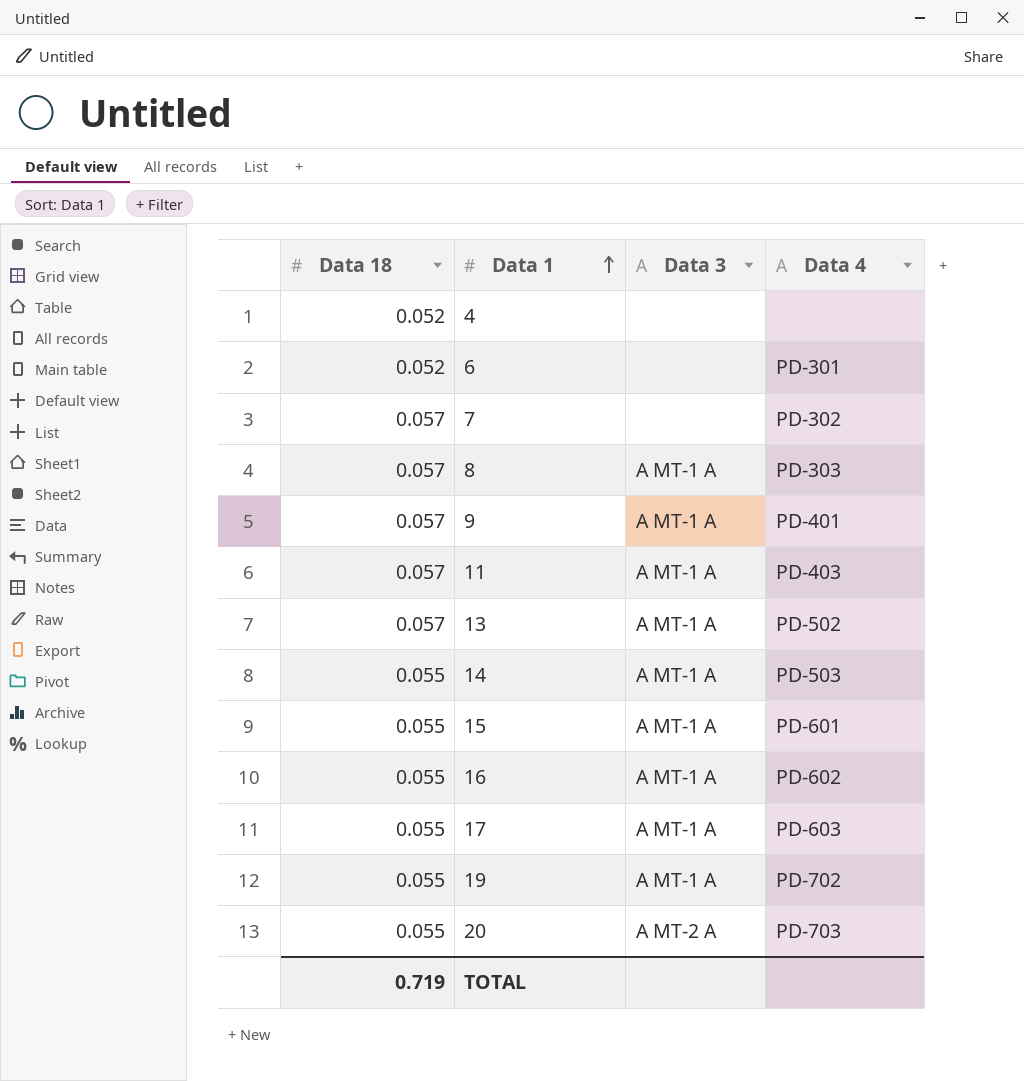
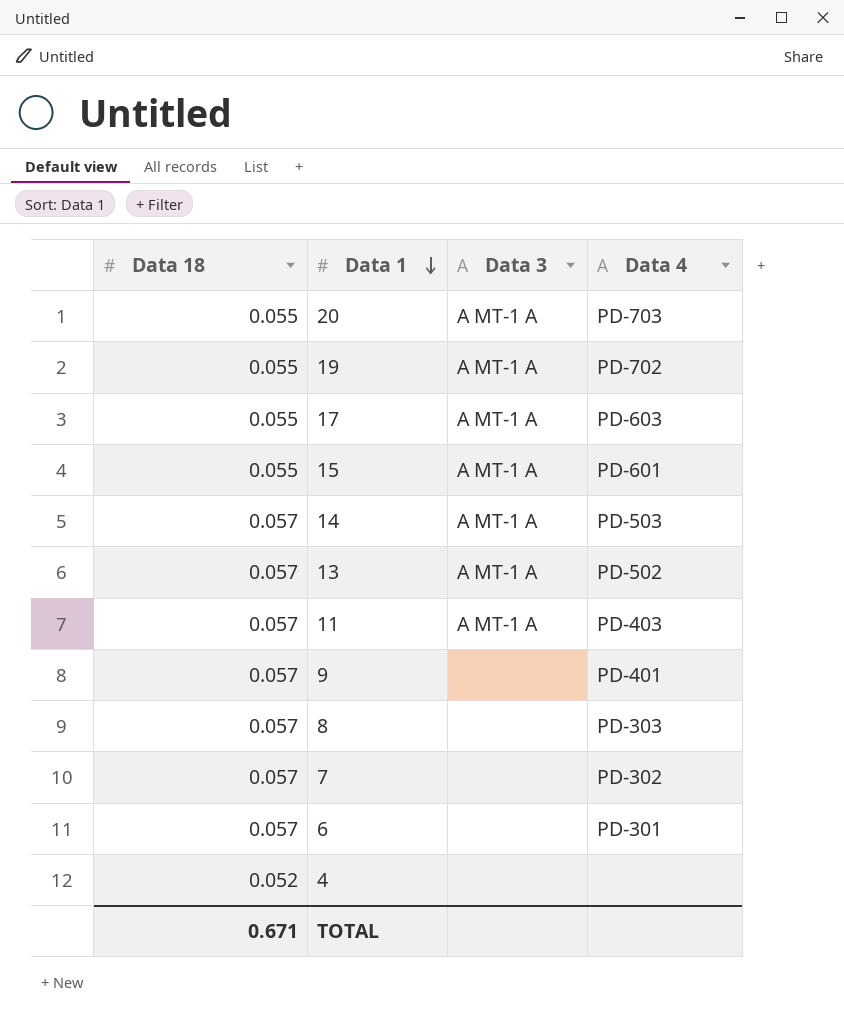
row order: Data 1 ascending -> Data 1 descending
row 16: 0.055 | A MT-1 A | PD-602 -> none
20 | Data 3: A MT-2 A -> A MT-1 A
14 | Data 18: 0.055 -> 0.057
9 | Data 3: A MT-1 A -> none
8 | Data 3: A MT-1 A -> none
6 | Data 18: 0.052 -> 0.057
TOTAL | Data 18: 0.719 -> 0.671

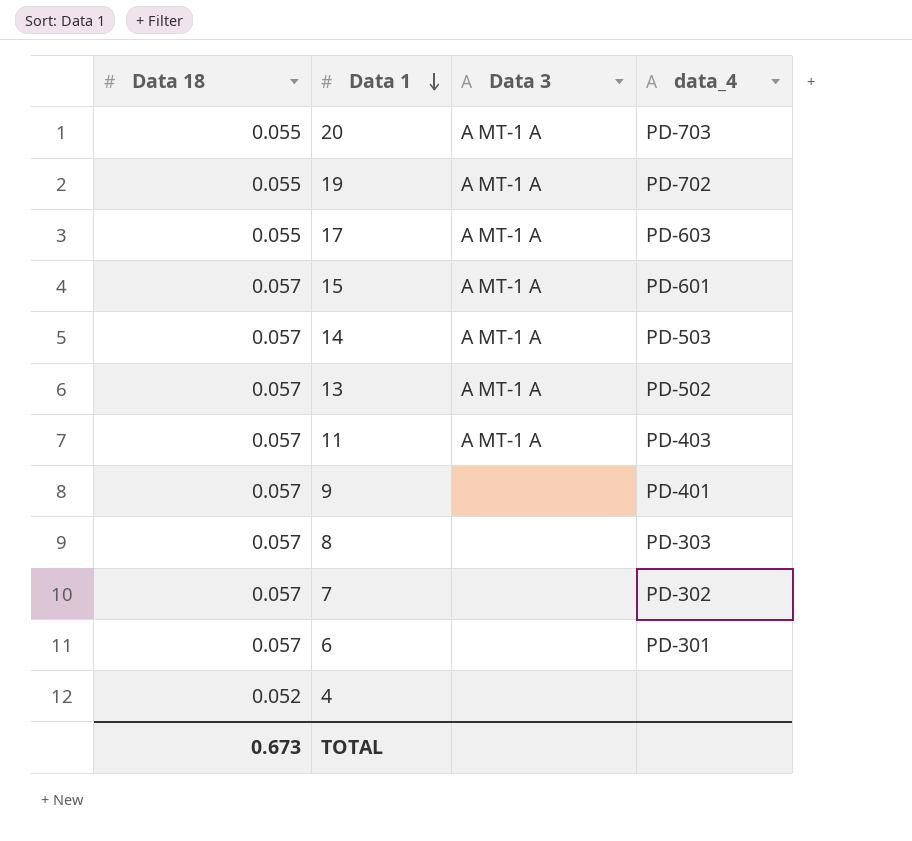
column name: Data 4 -> data_4
15 | Data 18: 0.055 -> 0.057
TOTAL | Data 18: 0.671 -> 0.673

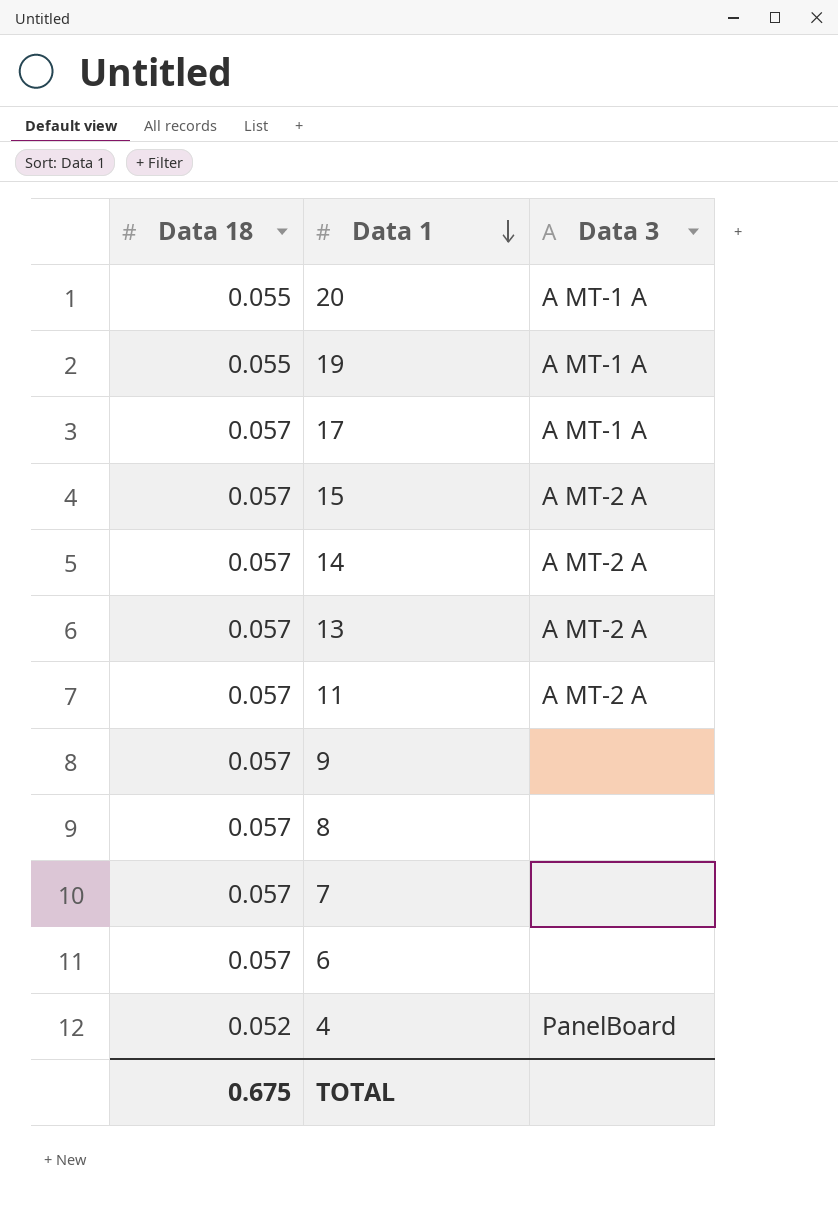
column data_4 | position: 4 -> none
17 | Data 18: 0.055 -> 0.057
15 | Data 3: A MT-1 A -> A MT-2 A
14 | Data 3: A MT-1 A -> A MT-2 A
13 | Data 3: A MT-1 A -> A MT-2 A
11 | Data 3: A MT-1 A -> A MT-2 A
4 | Data 3: none -> PanelBoard
TOTAL | Data 18: 0.673 -> 0.675

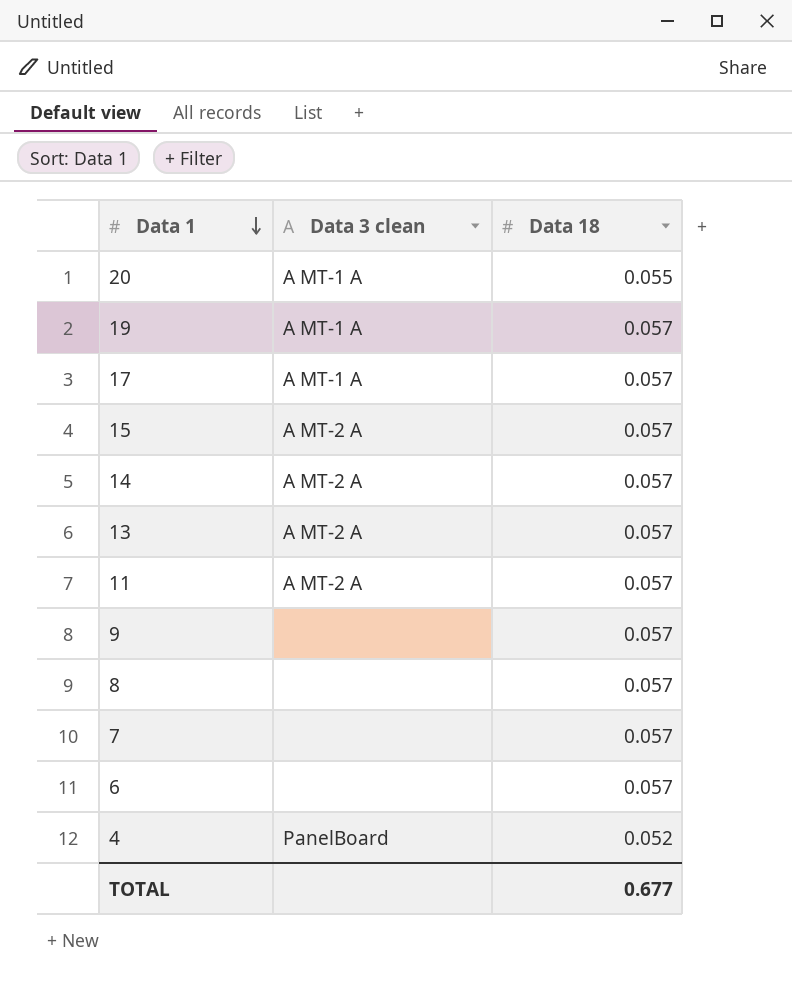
column name: Data 3 -> Data 3 clean
column Data 18 | position: 1 -> 3
19 | Data 18: 0.055 -> 0.057
TOTAL | Data 18: 0.675 -> 0.677

